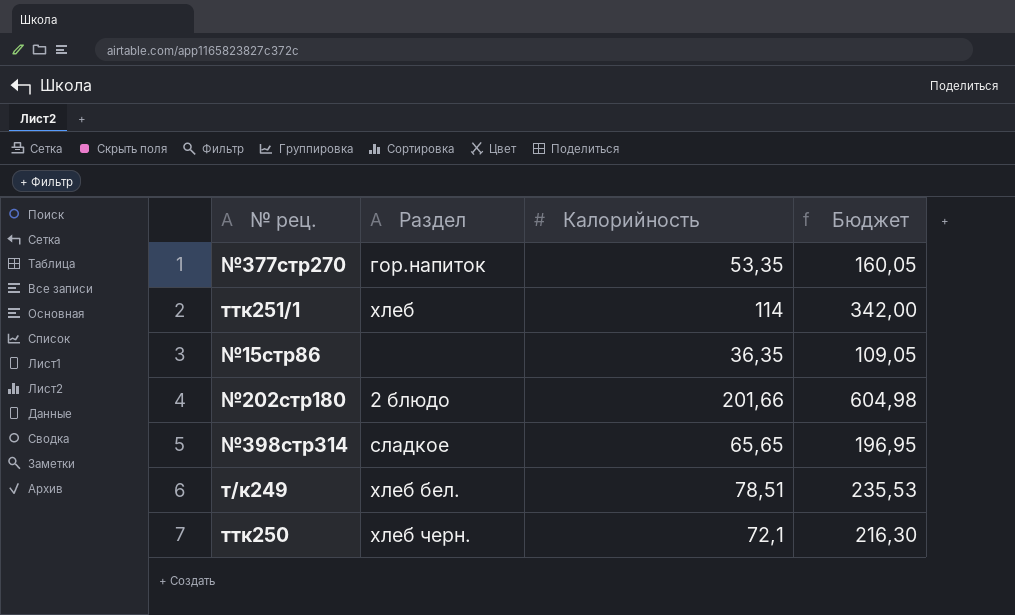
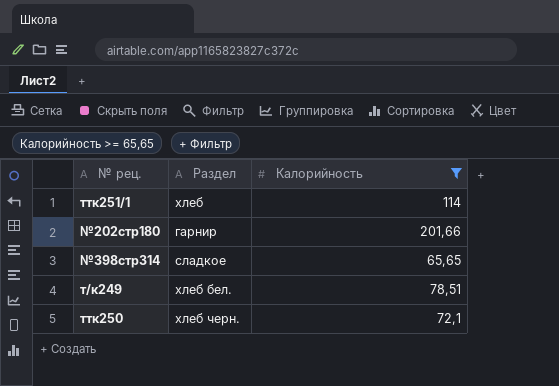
filter: none -> Калорийность >= 65,65
column Бюджет | formula: [Калорийность] * 3 -> none
№202стр180 | Раздел: 2 блюдо -> гарнир

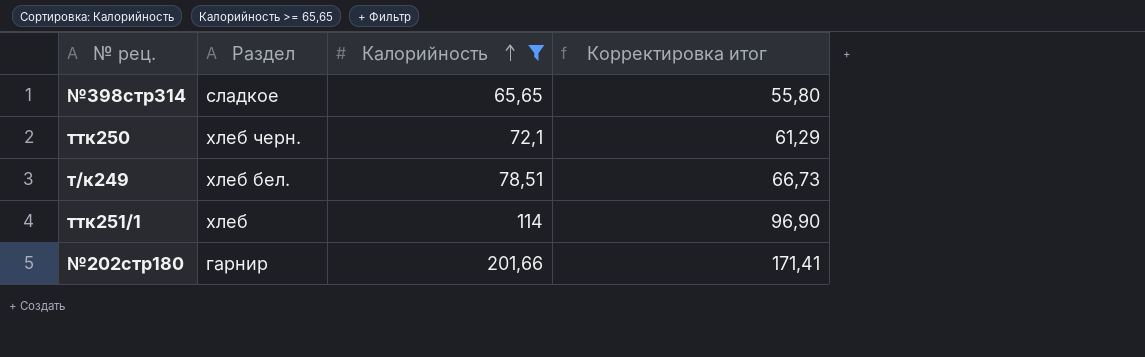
row order: none -> Калорийность ascending
column Корректировка итог | formula: none -> [Калорийность] * 0,85

